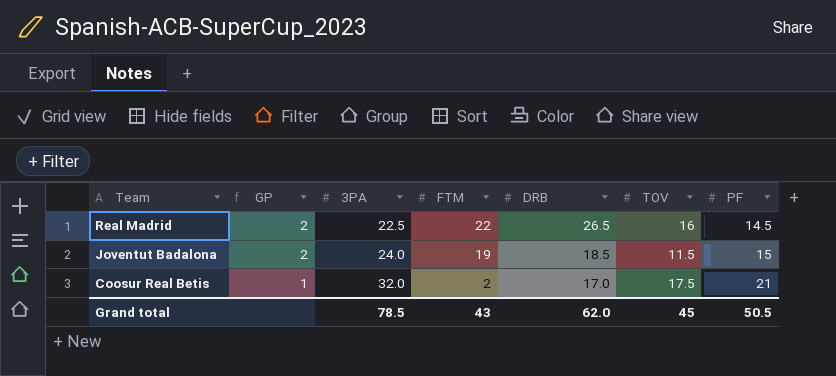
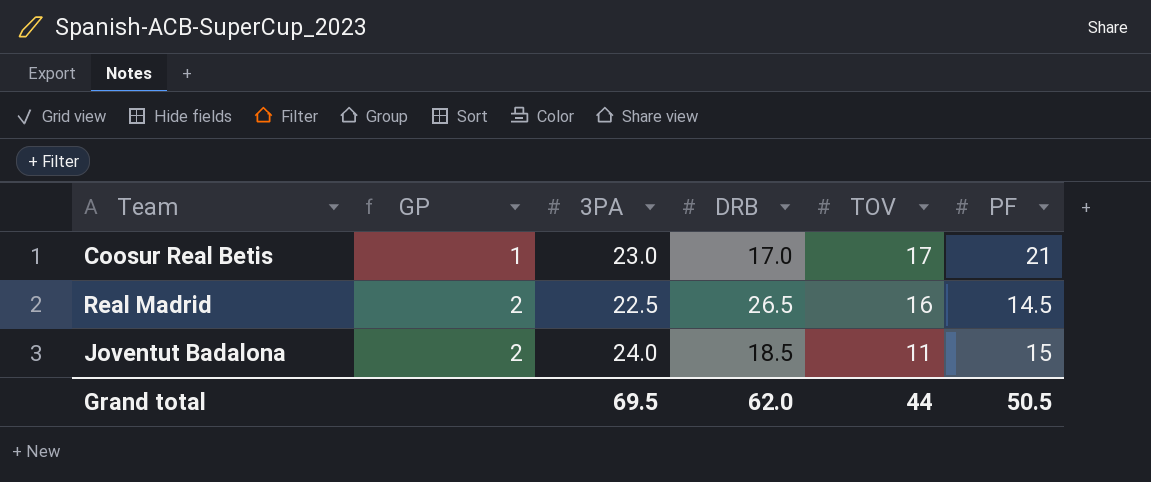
row order: Team descending -> GP ascending
column FTM | position: 4 -> none
Coosur Real Betis | 3PA: 32.0 -> 23.0
Coosur Real Betis | TOV: 17.5 -> 17
Joventut Badalona | TOV: 11.5 -> 11
Grand total | 3PA: 78.5 -> 69.5
Grand total | TOV: 45 -> 44

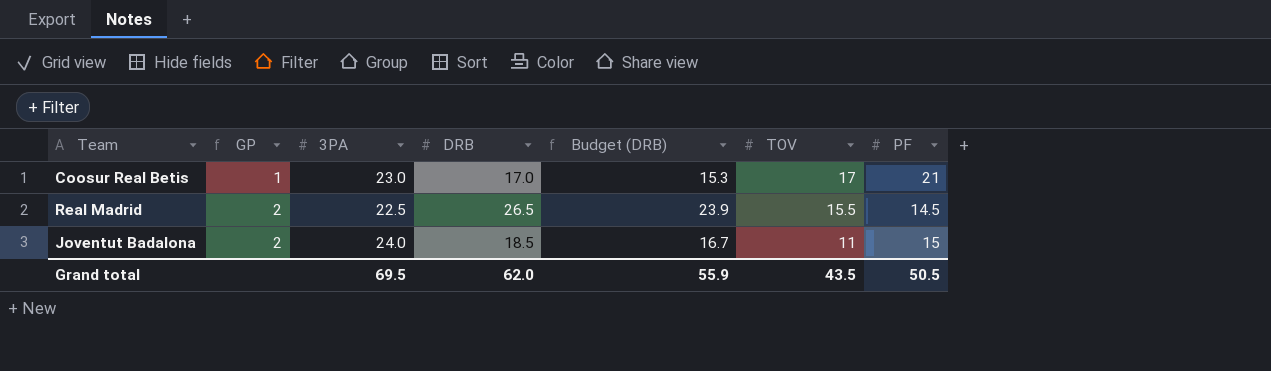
column Budget (DRB) | formula: none -> [DRB] * 0.9
Real Madrid | TOV: 16 -> 15.5
Grand total | TOV: 44 -> 43.5

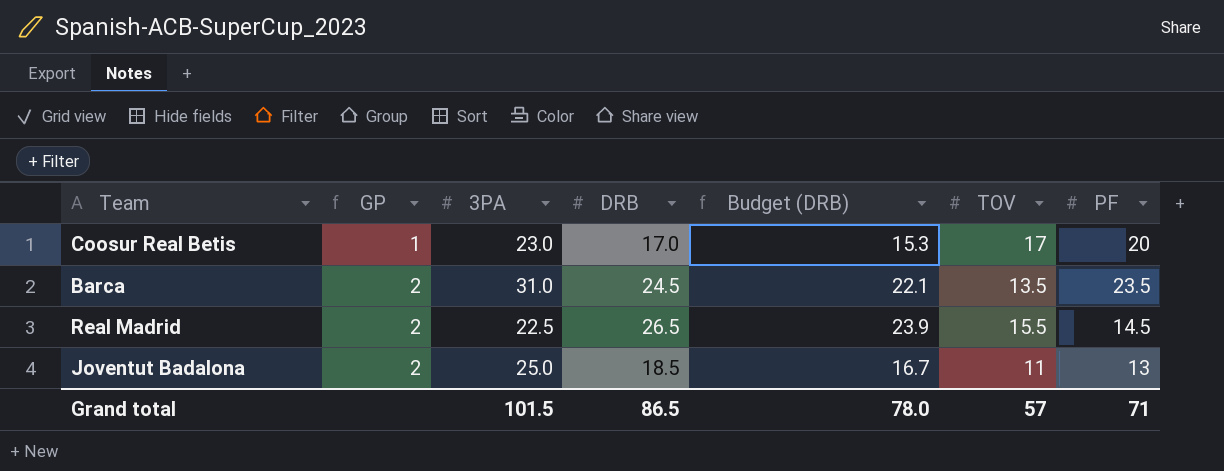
Coosur Real Betis | PF: 21 -> 20
row Barca: none -> 2 | 31.0 | 24.5 | 22.1 | 13.5 | 23.5
Joventut Badalona | 3PA: 24.0 -> 25.0
Joventut Badalona | PF: 15 -> 13
Grand total | 3PA: 69.5 -> 101.5
Grand total | DRB: 62.0 -> 86.5
Grand total | Budget (DRB): 55.9 -> 78.0
Grand total | TOV: 43.5 -> 57
Grand total | PF: 50.5 -> 71

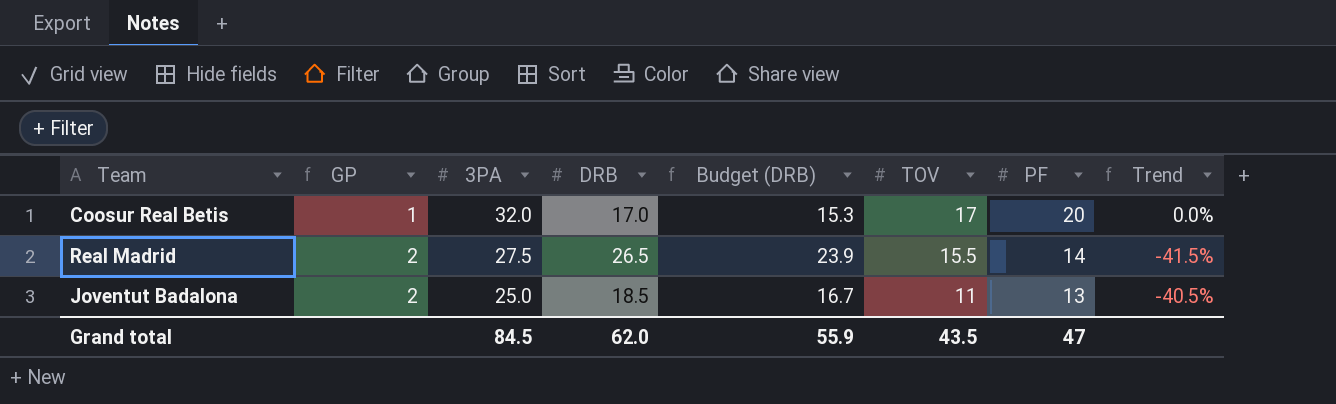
column Trend | formula: none -> ([TOV] - [DRB]) / [DRB]
row Barca: 2 | 31.0 | 24.5 | 22.1 | 13.5 | 23.5 -> none
Coosur Real Betis | 3PA: 23.0 -> 32.0
Real Madrid | 3PA: 22.5 -> 27.5
Real Madrid | PF: 14.5 -> 14
Grand total | 3PA: 101.5 -> 84.5
Grand total | DRB: 86.5 -> 62.0
Grand total | Budget (DRB): 78.0 -> 55.9
Grand total | TOV: 57 -> 43.5
Grand total | PF: 71 -> 47

